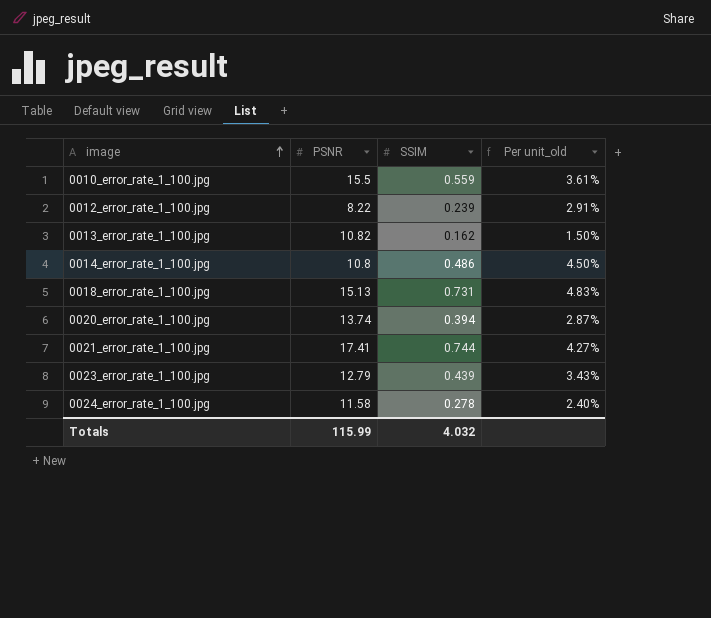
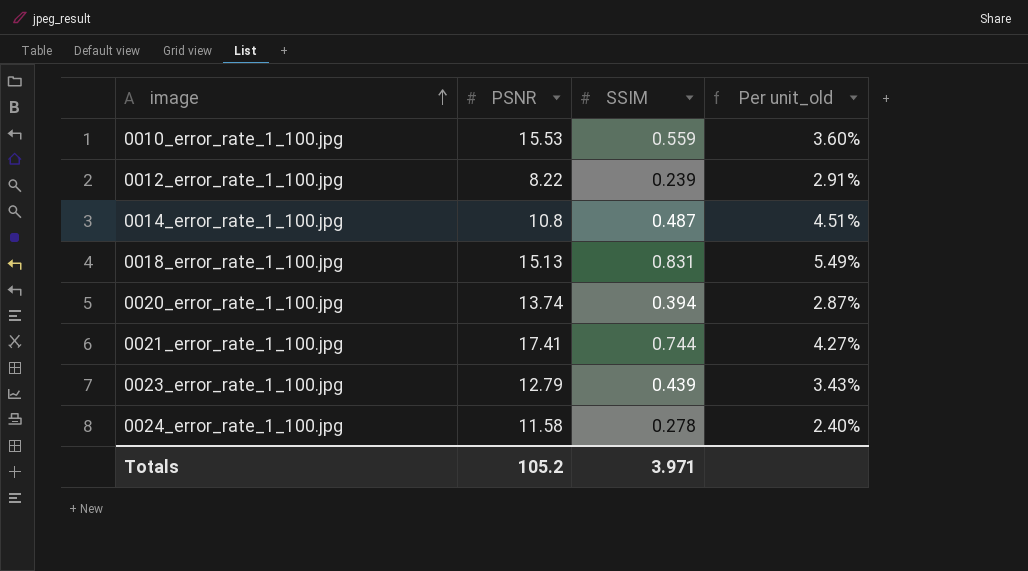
row 0013_error_rate_1_100.jpg: 10.82 | 0.162 | 1.50% -> none
0010_error_rate_1_100.jpg | PSNR: 15.5 -> 15.53
0010_error_rate_1_100.jpg | Per unit_old: 3.61% -> 3.60%
0014_error_rate_1_100.jpg | SSIM: 0.486 -> 0.487
0014_error_rate_1_100.jpg | Per unit_old: 4.50% -> 4.51%
0018_error_rate_1_100.jpg | SSIM: 0.731 -> 0.831
0018_error_rate_1_100.jpg | Per unit_old: 4.83% -> 5.49%
Totals | PSNR: 115.99 -> 105.2
Totals | SSIM: 4.032 -> 3.971

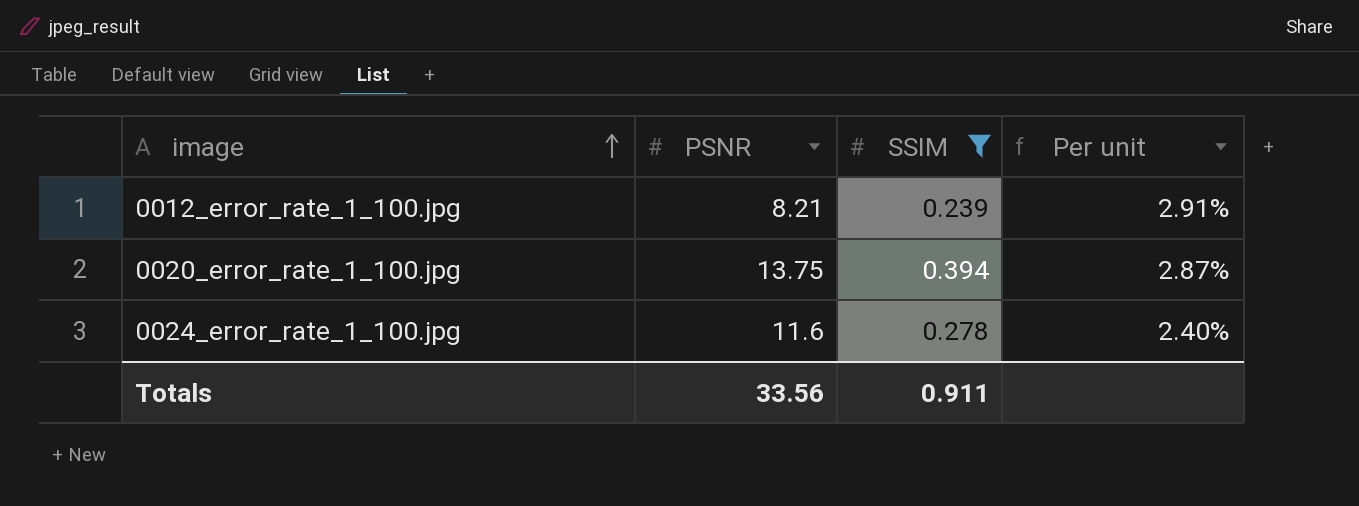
filter: none -> SSIM <= 0.394
column name: Per unit_old -> Per unit
0012_error_rate_1_100.jpg | PSNR: 8.22 -> 8.21
0020_error_rate_1_100.jpg | PSNR: 13.74 -> 13.75
0024_error_rate_1_100.jpg | PSNR: 11.58 -> 11.6
Totals | PSNR: 105.2 -> 33.56
Totals | SSIM: 3.971 -> 0.911

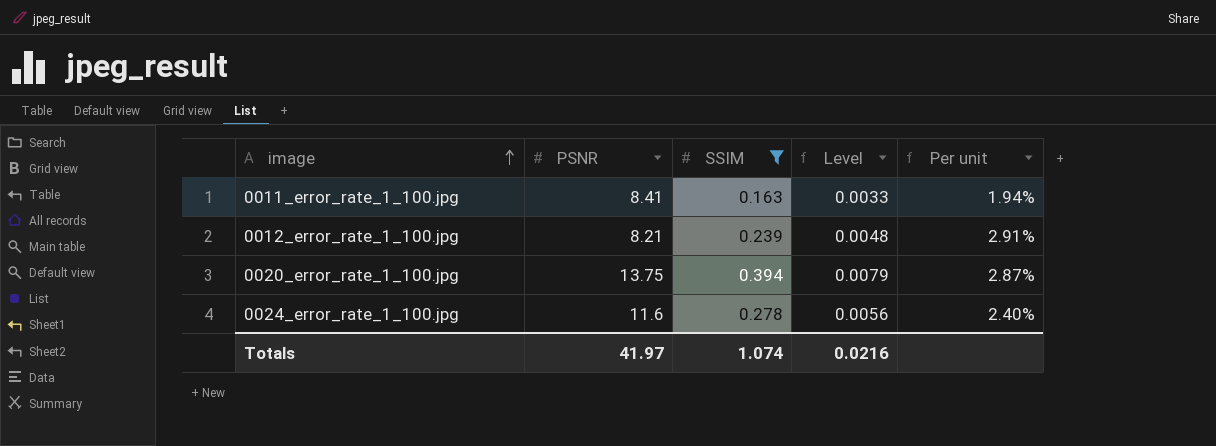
column Level | formula: none -> [SSIM] * 0.02
row 0011_error_rate_1_100.jpg: none -> 8.41 | 0.163 | 0.0033 | 1.94%
Totals | PSNR: 33.56 -> 41.97
Totals | SSIM: 0.911 -> 1.074

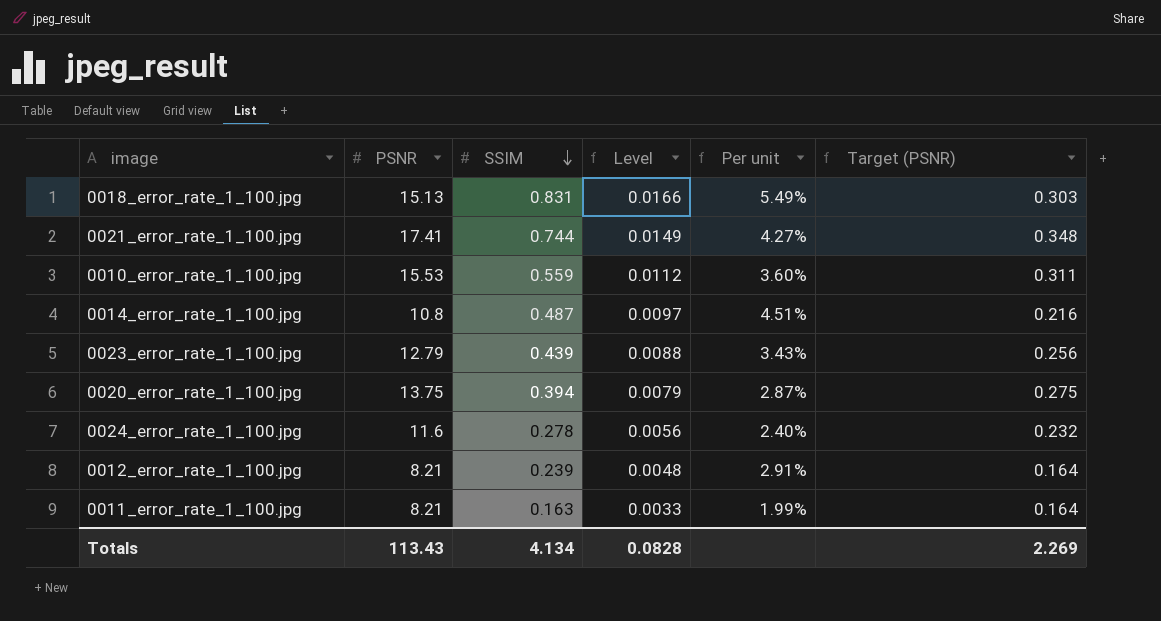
filter: SSIM <= 0.394 -> none
row order: image ascending -> SSIM descending
column Target (PSNR) | formula: none -> [PSNR] * 0.02
0011_error_rate_1_100.jpg | PSNR: 8.41 -> 8.21
0011_error_rate_1_100.jpg | Per unit: 1.94% -> 1.99%
Totals | PSNR: 41.97 -> 113.43
Totals | SSIM: 1.074 -> 4.134
Totals | Level: 0.0216 -> 0.0828

